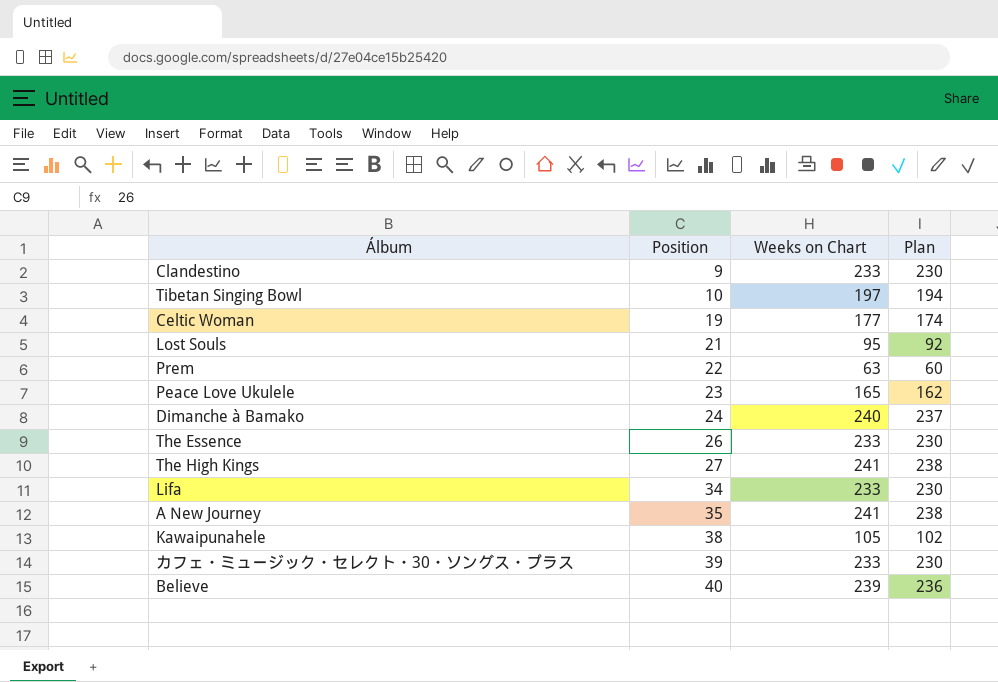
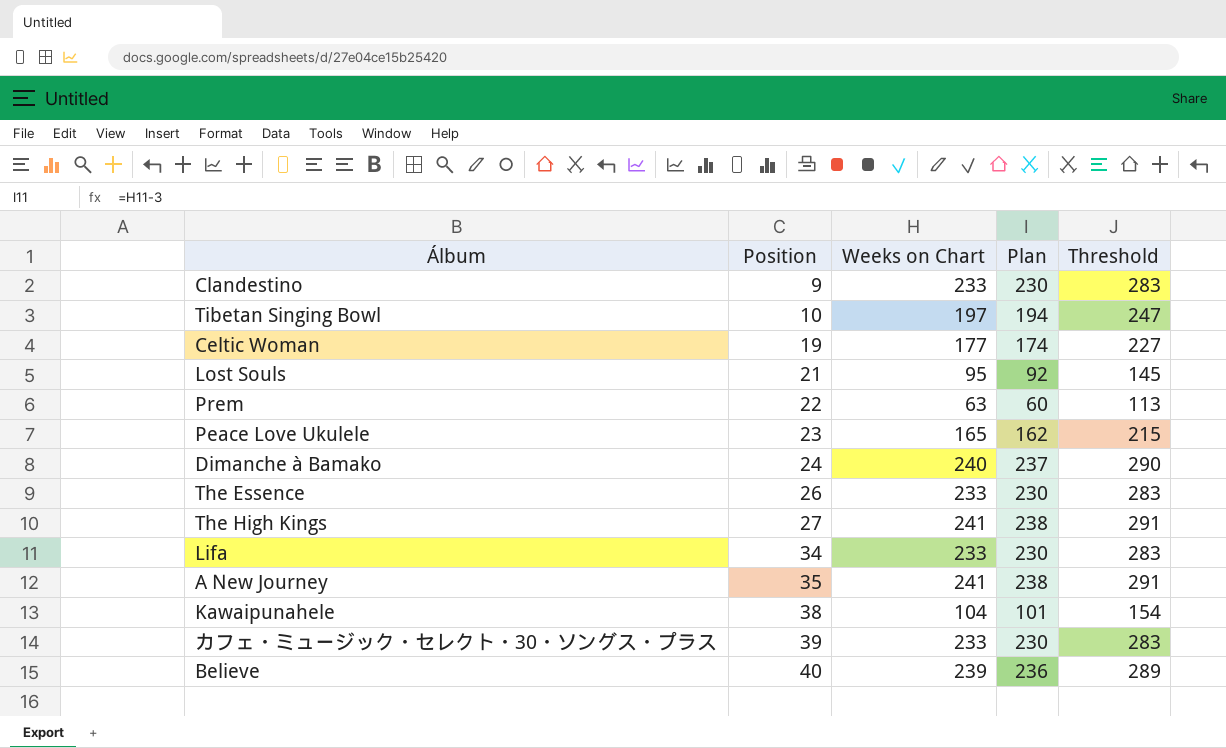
column Threshold | formula: none -> [Weeks on Chart] + 50
Kawaipunahele | Weeks on Chart: 105 -> 104
Kawaipunahele | Plan: 102 -> 101

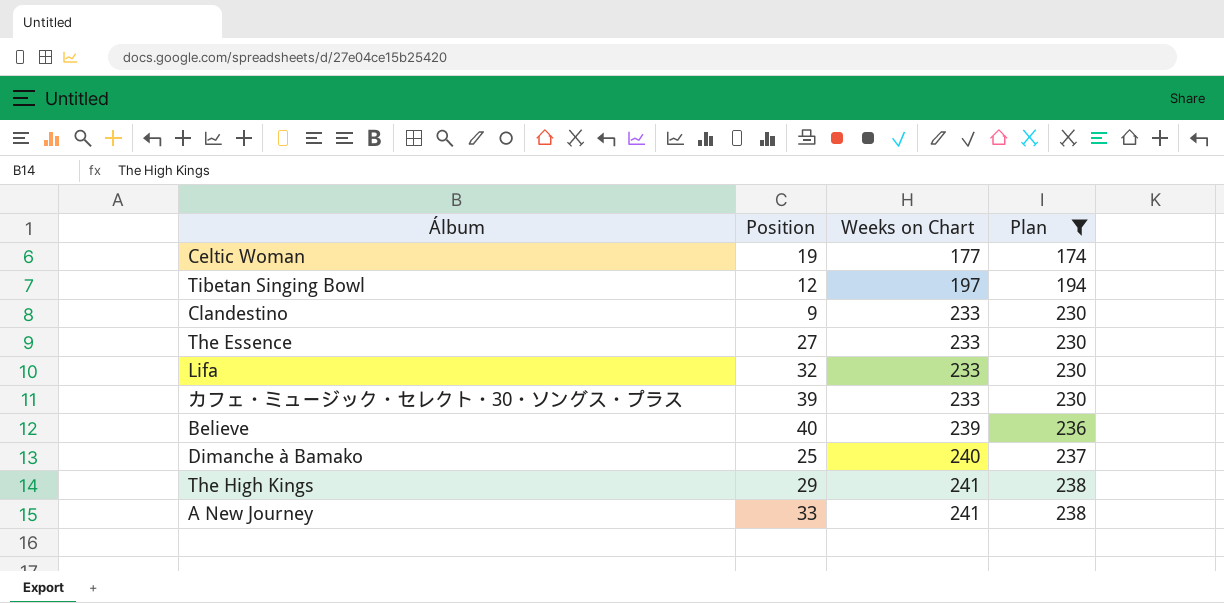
filter: none -> Plan >= 174
row order: Position ascending -> Weeks on Chart ascending
column Threshold | formula: [Weeks on Chart] + 50 -> none
Tibetan Singing Bowl | Position: 10 -> 12
The Essence | Position: 26 -> 27
Lifa | Position: 34 -> 32
Dimanche à Bamako | Position: 24 -> 25
The High Kings | Position: 27 -> 29
A New Journey | Position: 35 -> 33

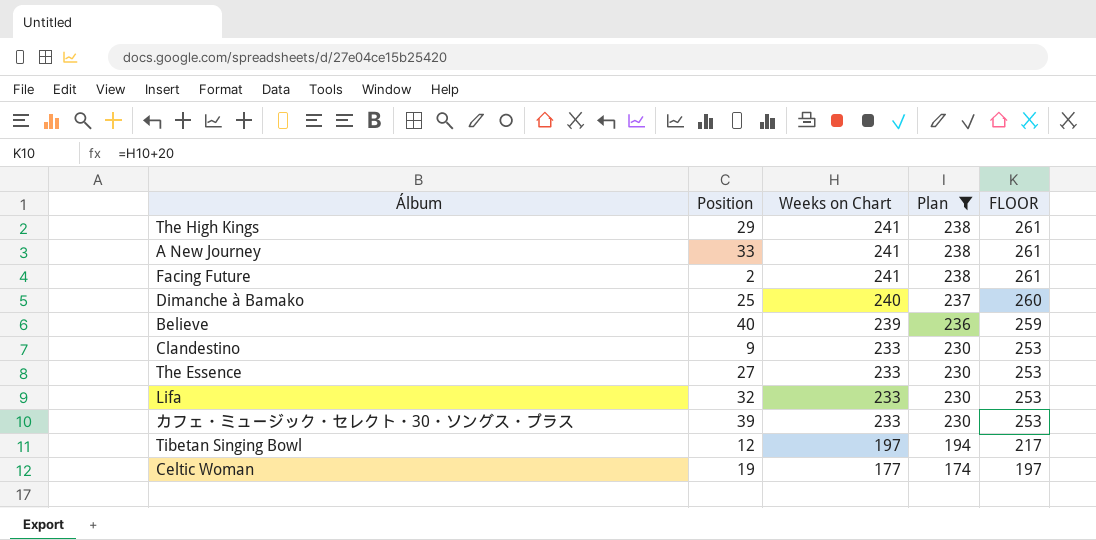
row order: Weeks on Chart ascending -> Weeks on Chart descending
column FLOOR | formula: none -> [Weeks on Chart] + 20
row Facing Future: none -> 2 | 241 | 238 | 261

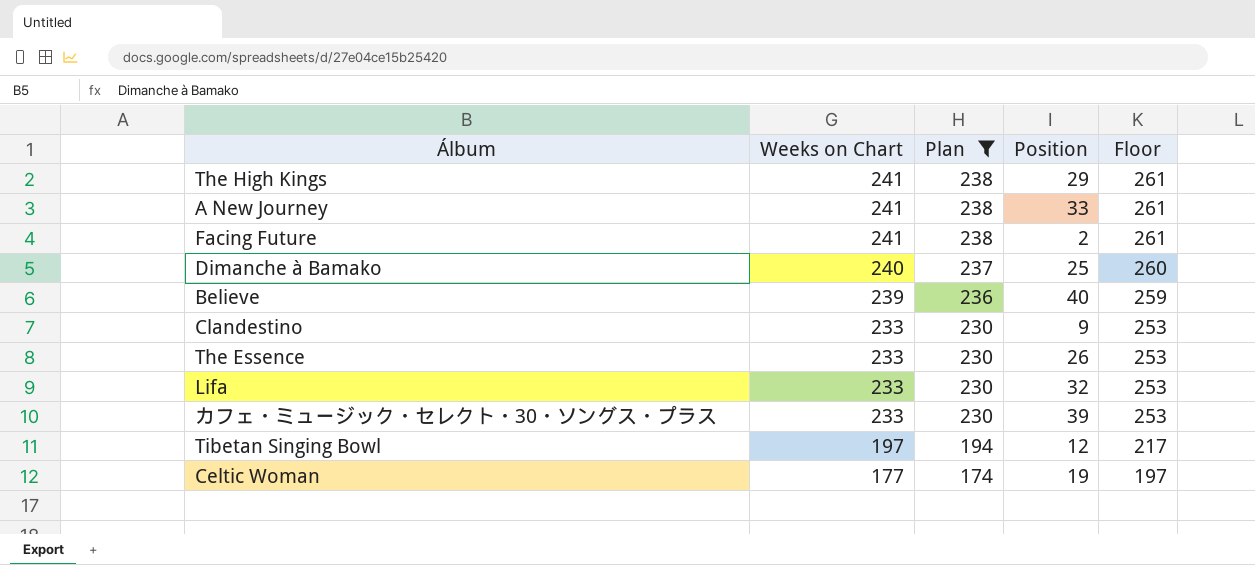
column Position | position: 2 -> 4
column name: FLOOR -> Floor
The Essence | Position: 27 -> 26

